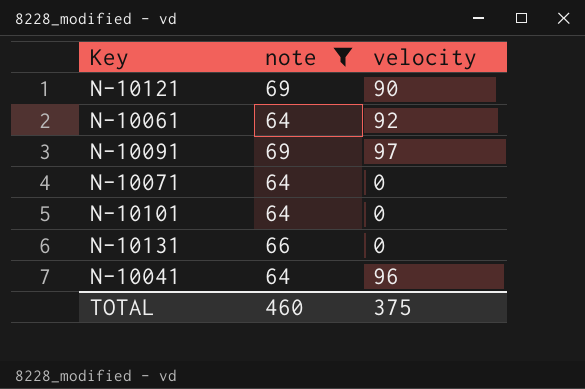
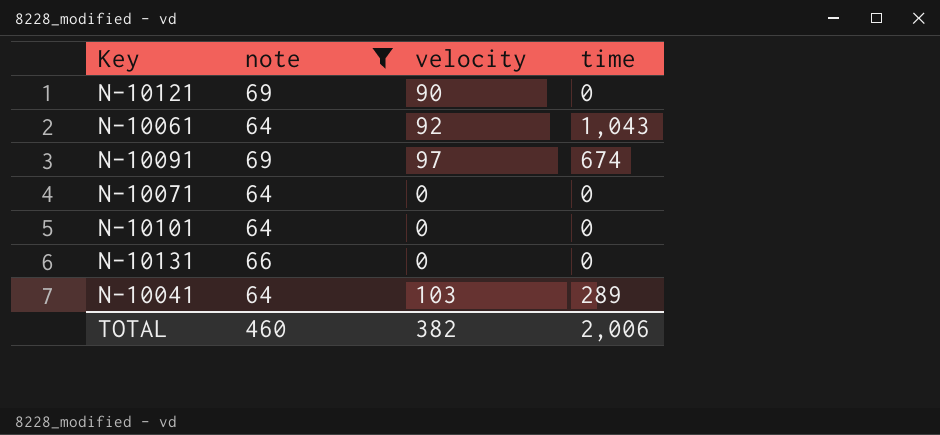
column time | position: none -> 4
N-10041 | velocity: 96 -> 103
TOTAL | velocity: 375 -> 382

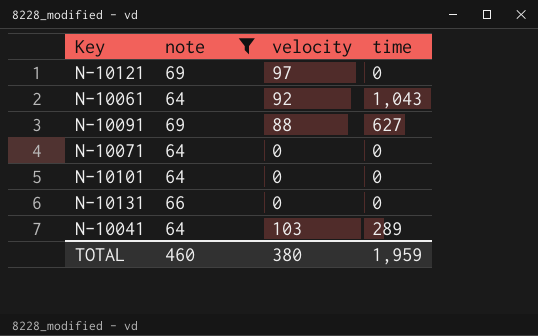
N-10121 | velocity: 90 -> 97
N-10091 | velocity: 97 -> 88
N-10091 | time: 674 -> 627
TOTAL | velocity: 382 -> 380
TOTAL | time: 2,006 -> 1,959

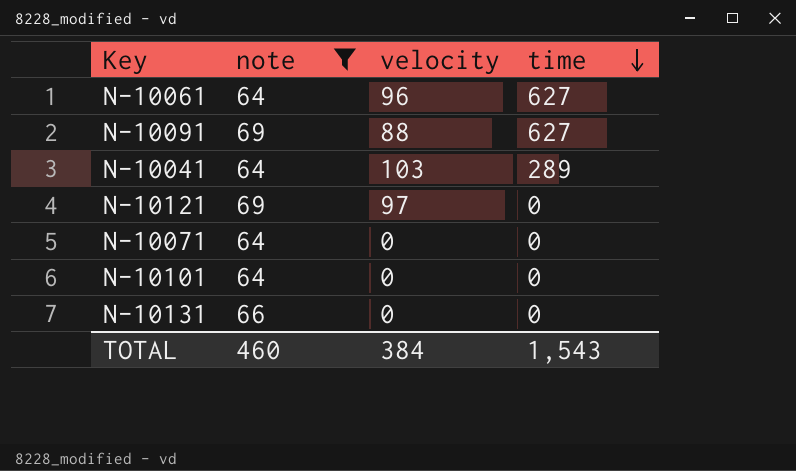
row order: none -> time descending
N-10061 | velocity: 92 -> 96
N-10061 | time: 1,043 -> 627
TOTAL | velocity: 380 -> 384
TOTAL | time: 1,959 -> 1,543

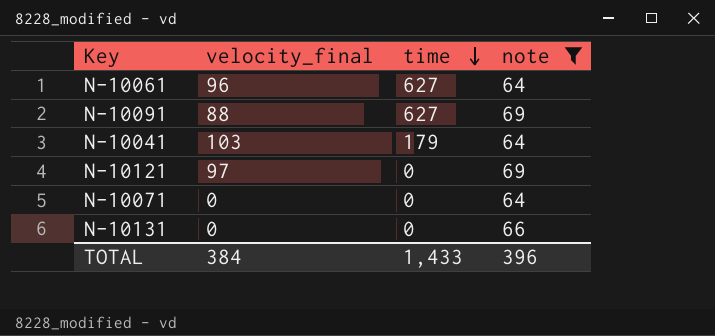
column name: velocity -> velocity_final
column note | position: 2 -> 4
row N-10101: 64 | 0 | 0 -> none
N-10041 | time: 289 -> 179
TOTAL | time: 1,543 -> 1,433
TOTAL | note: 460 -> 396

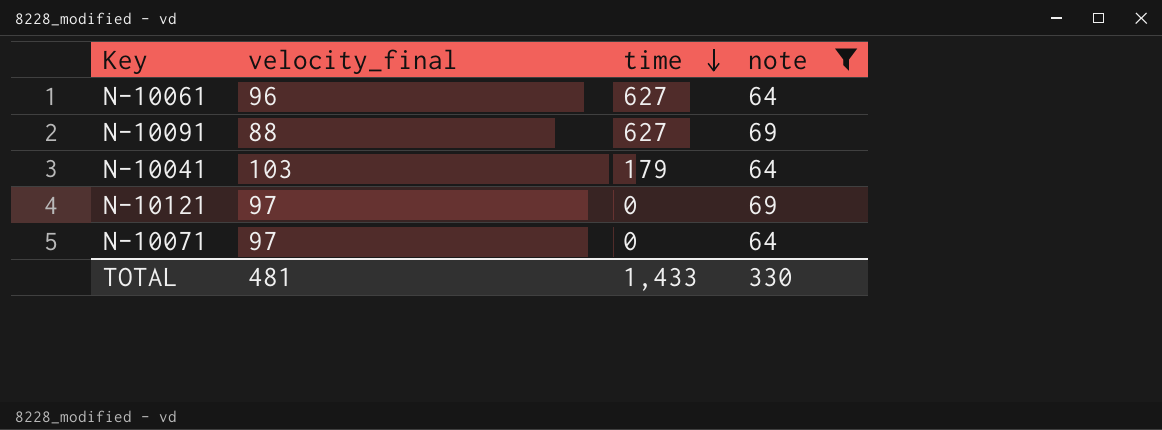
row N-10131: 0 | 0 | 66 -> none
N-10071 | velocity_final: 0 -> 97
TOTAL | velocity_final: 384 -> 481
TOTAL | note: 396 -> 330

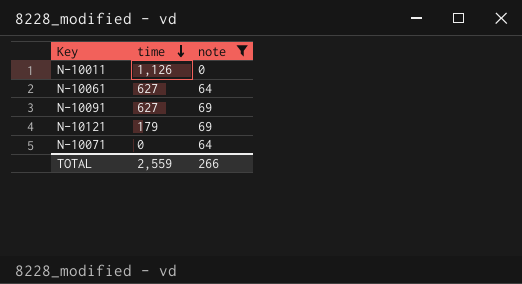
column velocity_final | position: 2 -> none
row N-10041: 103 | 179 | 64 -> none
row N-10011: none -> 1,126 | 0
N-10121 | time: 0 -> 179
TOTAL | time: 1,433 -> 2,559
TOTAL | note: 330 -> 266

